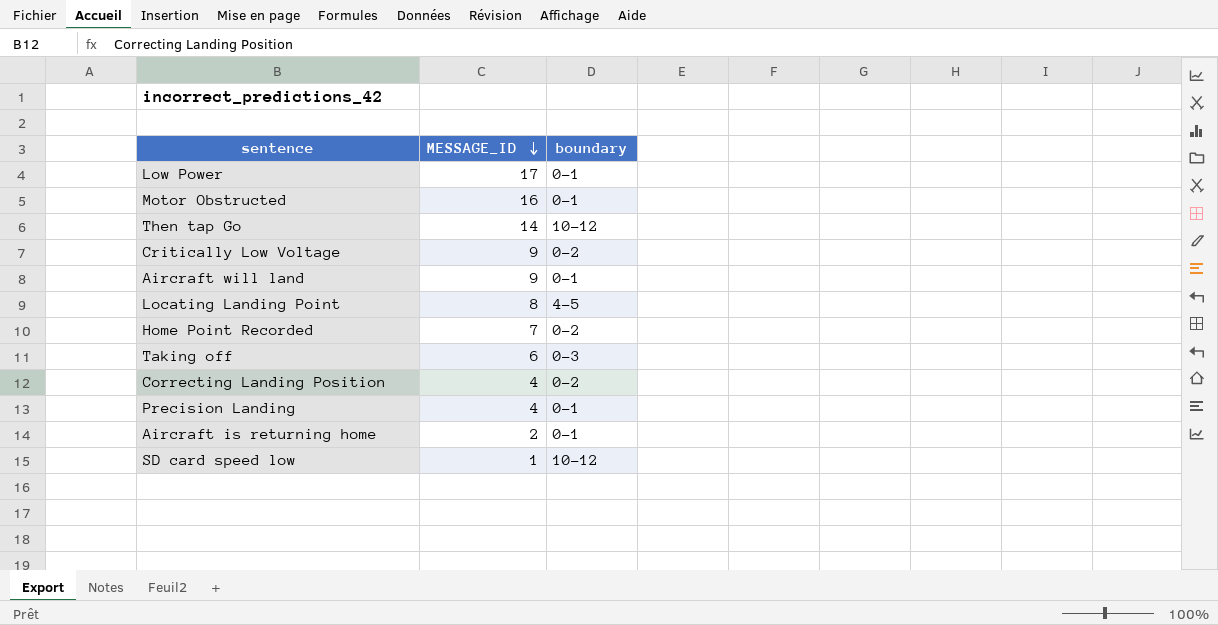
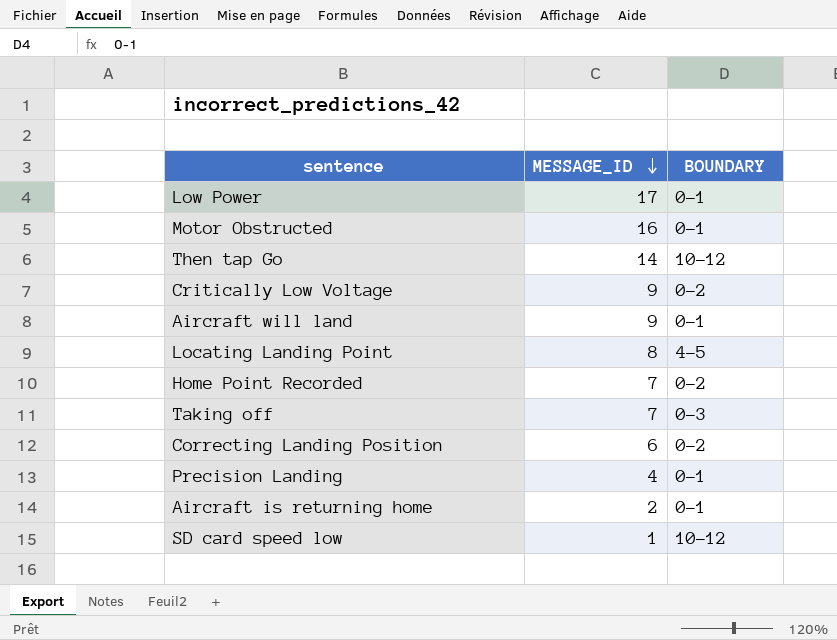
column name: boundary -> BOUNDARY
Taking off | MESSAGE_ID: 6 -> 7
Correcting Landing Position | MESSAGE_ID: 4 -> 6

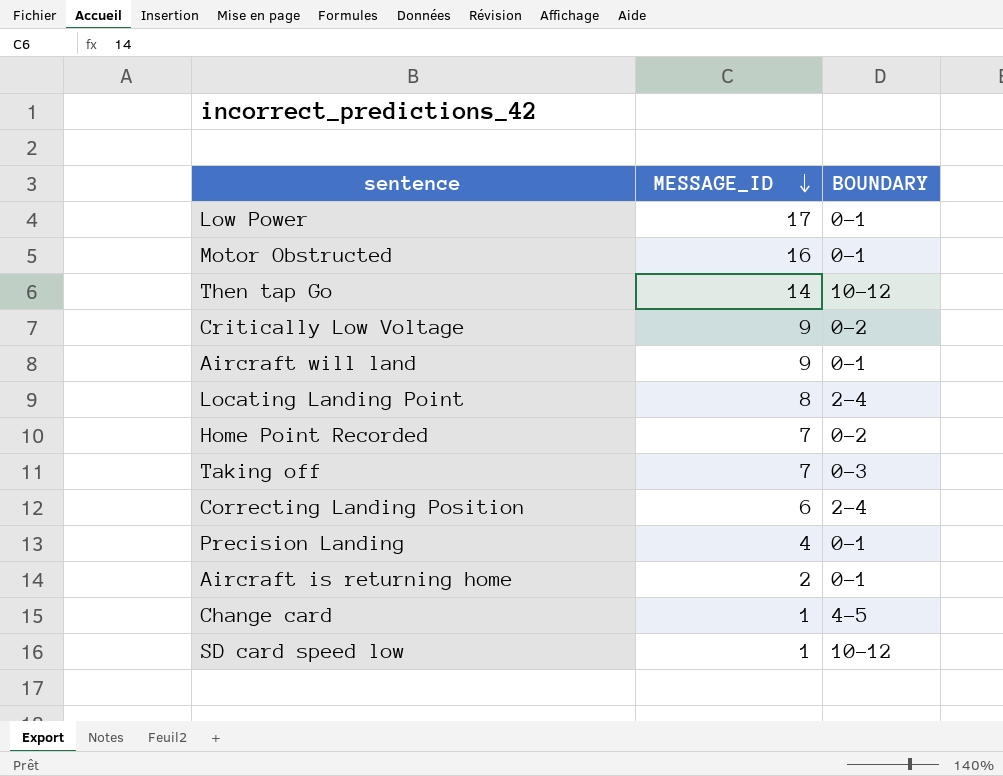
Locating Landing Point | BOUNDARY: 4-5 -> 2-4
Correcting Landing Position | BOUNDARY: 0-2 -> 2-4
row Change card: none -> 1 | 4-5

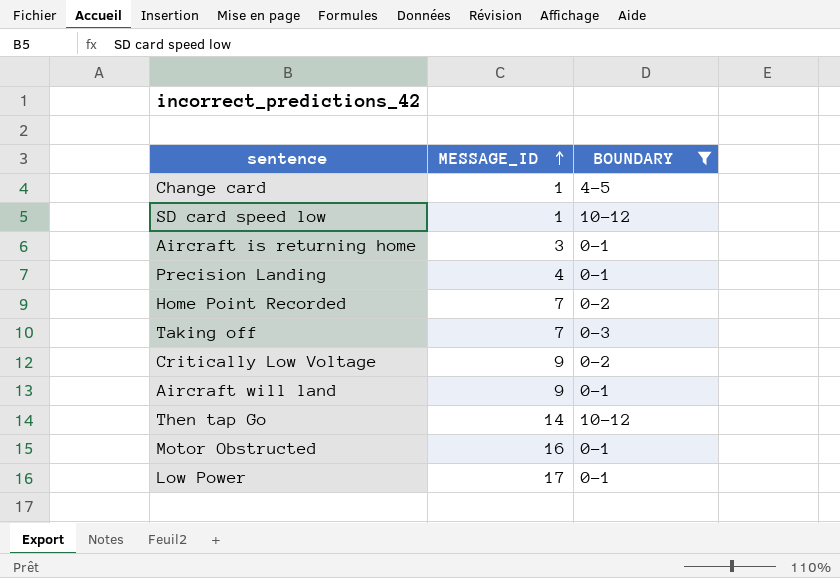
filter: none -> BOUNDARY != 2-4
row order: MESSAGE_ID descending -> MESSAGE_ID ascending
Aircraft is returning home | MESSAGE_ID: 2 -> 3

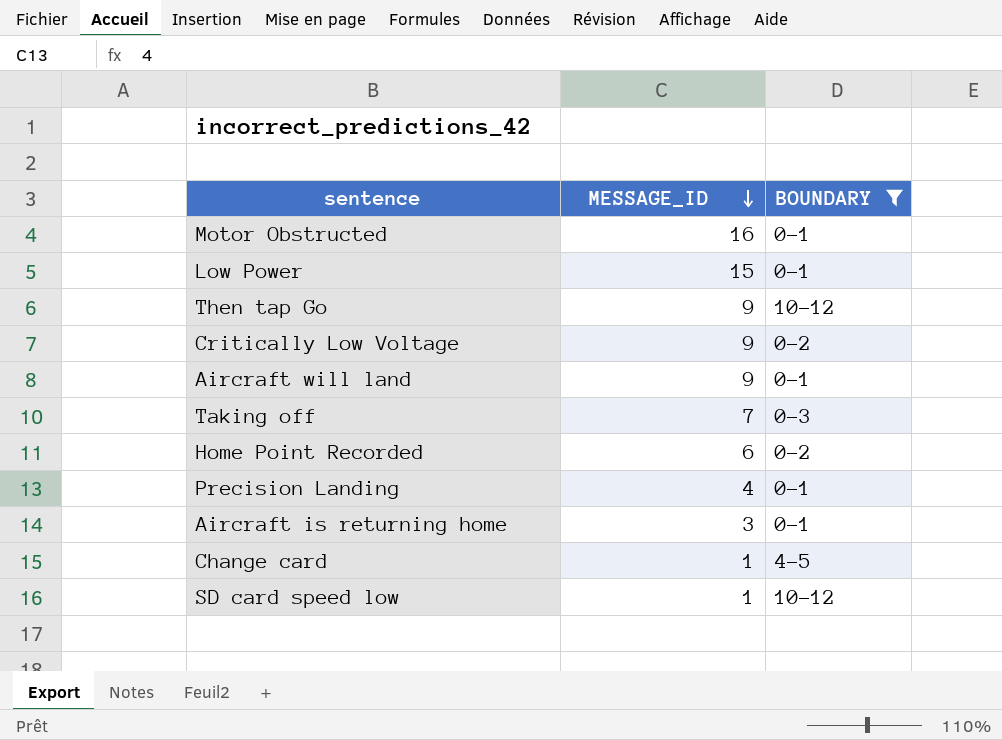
row order: MESSAGE_ID ascending -> MESSAGE_ID descending
Low Power | MESSAGE_ID: 17 -> 15
Then tap Go | MESSAGE_ID: 14 -> 9
Home Point Recorded | MESSAGE_ID: 7 -> 6

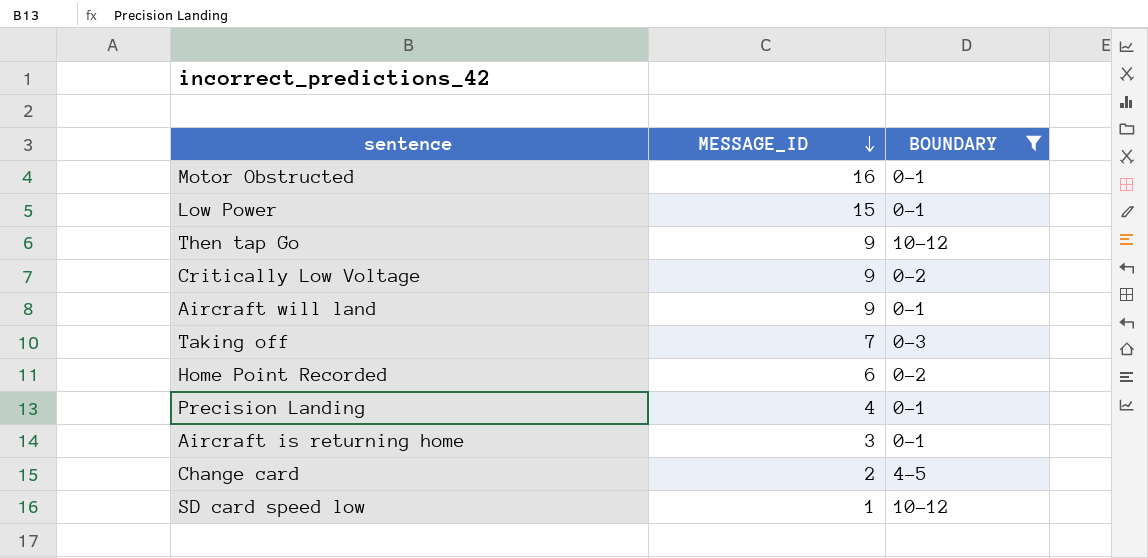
Change card | MESSAGE_ID: 1 -> 2

